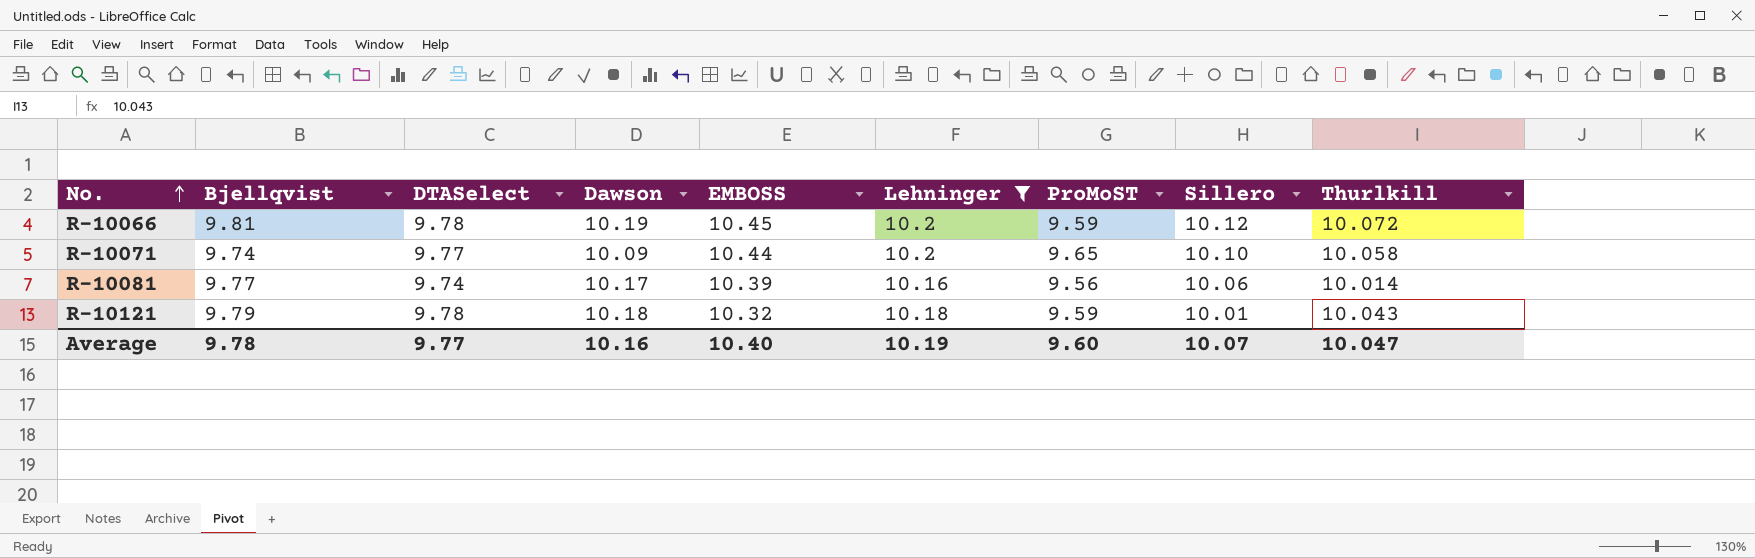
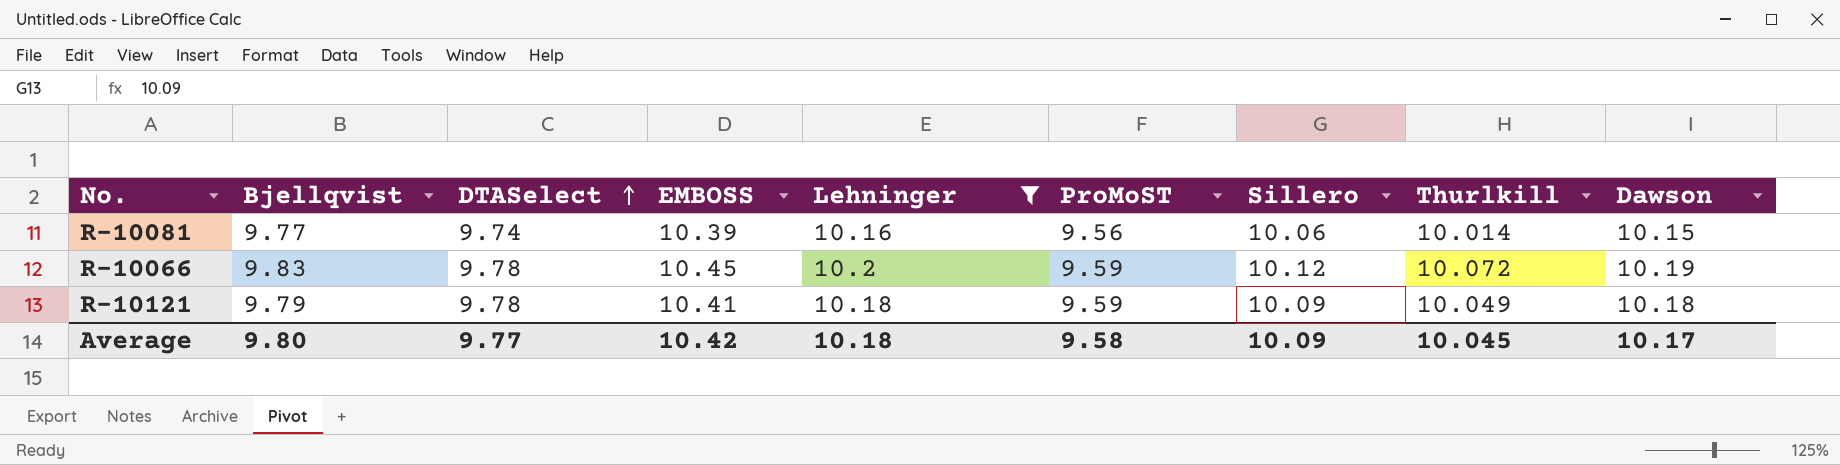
row order: No. ascending -> DTASelect ascending
column Dawson | position: 4 -> 9
row R-10071: 9.74 | 9.77 | 10.09 | 10.44 | 10.2 | 9.65 | 10.10 | 10.058 -> none
R-10081 | Dawson: 10.17 -> 10.15
R-10066 | Bjellqvist: 9.81 -> 9.83
R-10121 | EMBOSS: 10.32 -> 10.41
R-10121 | Sillero: 10.01 -> 10.09
R-10121 | Thurlkill: 10.043 -> 10.049
Average | Bjellqvist: 9.78 -> 9.80
Average | EMBOSS: 10.40 -> 10.42
Average | Lehninger: 10.19 -> 10.18
Average | ProMoST: 9.60 -> 9.58
Average | Sillero: 10.07 -> 10.09
Average | Thurlkill: 10.047 -> 10.045
Average | Dawson: 10.16 -> 10.17

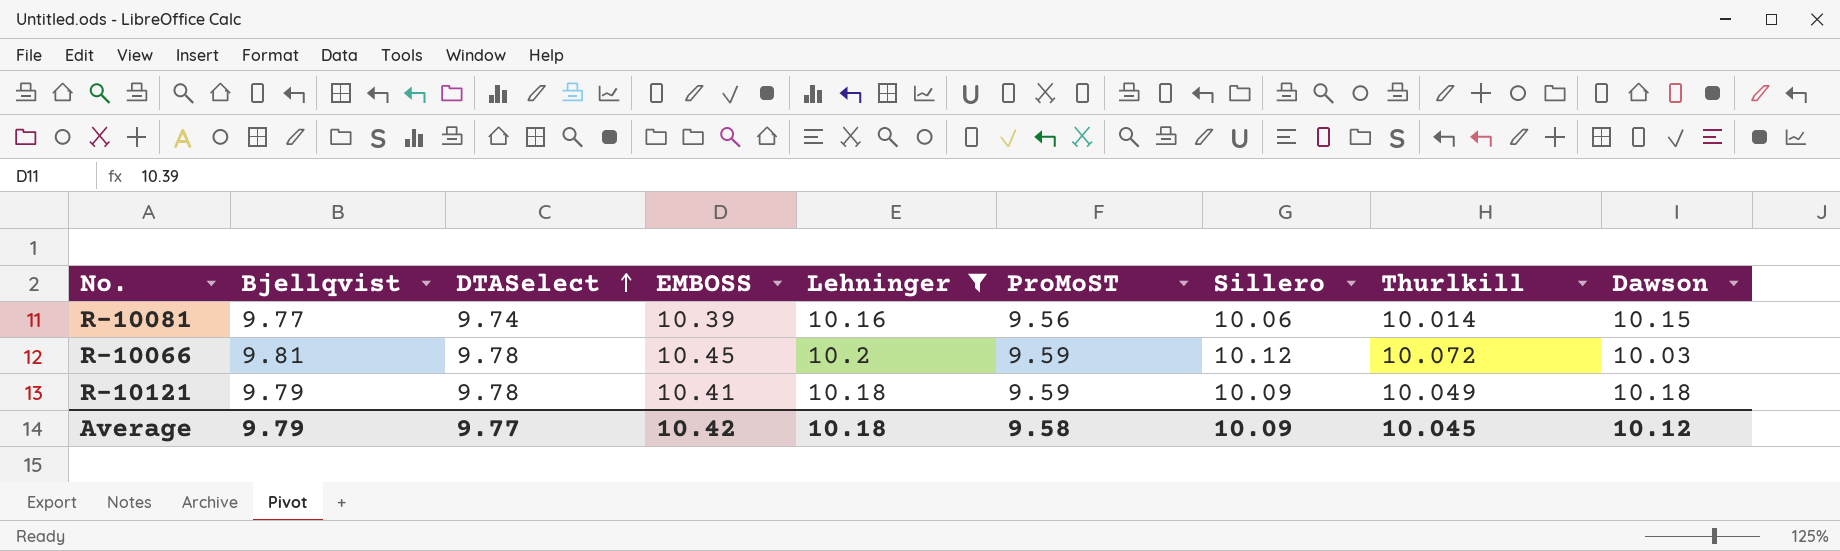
R-10066 | Bjellqvist: 9.83 -> 9.81
R-10066 | Dawson: 10.19 -> 10.03
Average | Bjellqvist: 9.80 -> 9.79
Average | Dawson: 10.17 -> 10.12

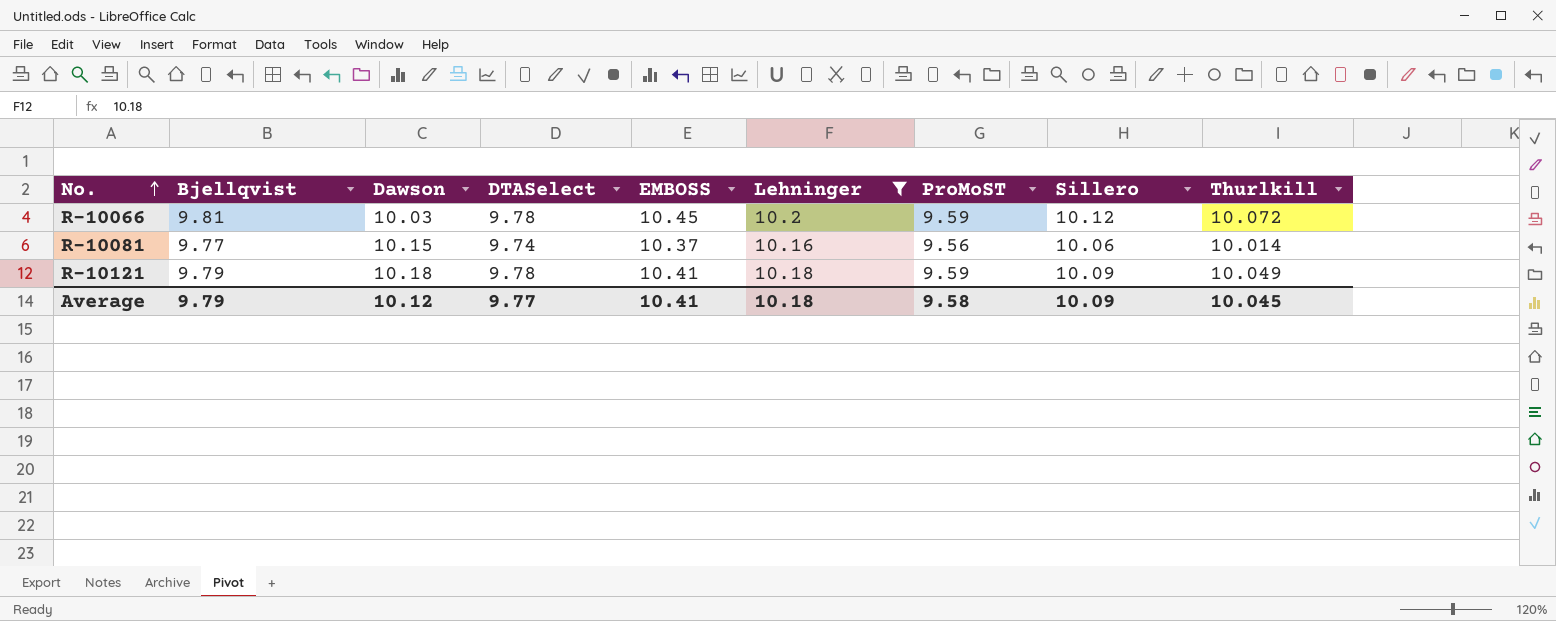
row order: DTASelect ascending -> No. ascending
column Dawson | position: 9 -> 3
R-10081 | EMBOSS: 10.39 -> 10.37
Average | EMBOSS: 10.42 -> 10.41

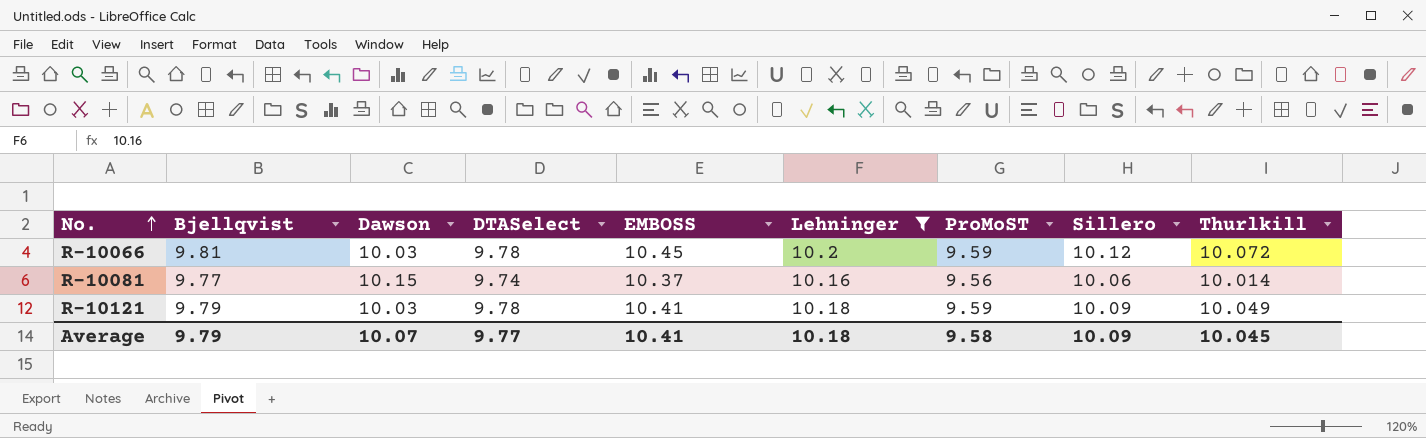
R-10121 | Dawson: 10.18 -> 10.03
Average | Dawson: 10.12 -> 10.07

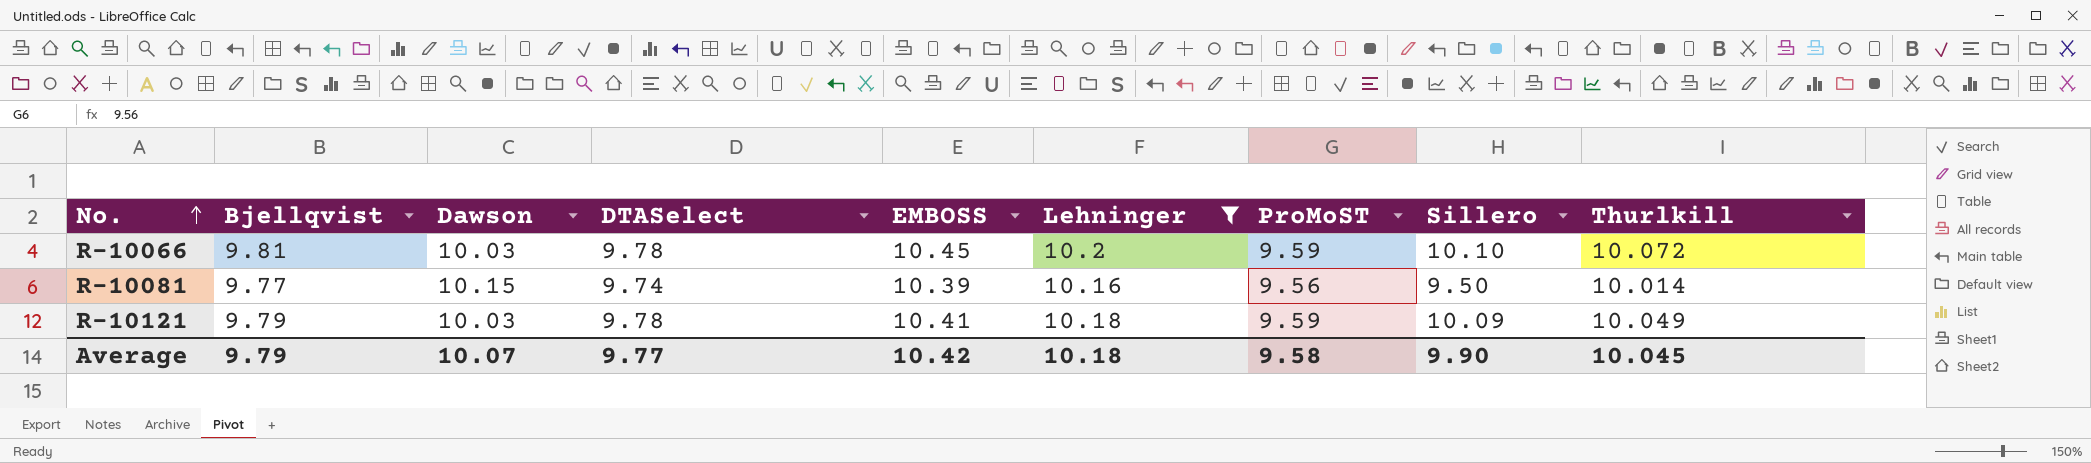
R-10066 | Sillero: 10.12 -> 10.10
R-10081 | EMBOSS: 10.37 -> 10.39
R-10081 | Sillero: 10.06 -> 9.50
Average | EMBOSS: 10.41 -> 10.42
Average | Sillero: 10.09 -> 9.90

